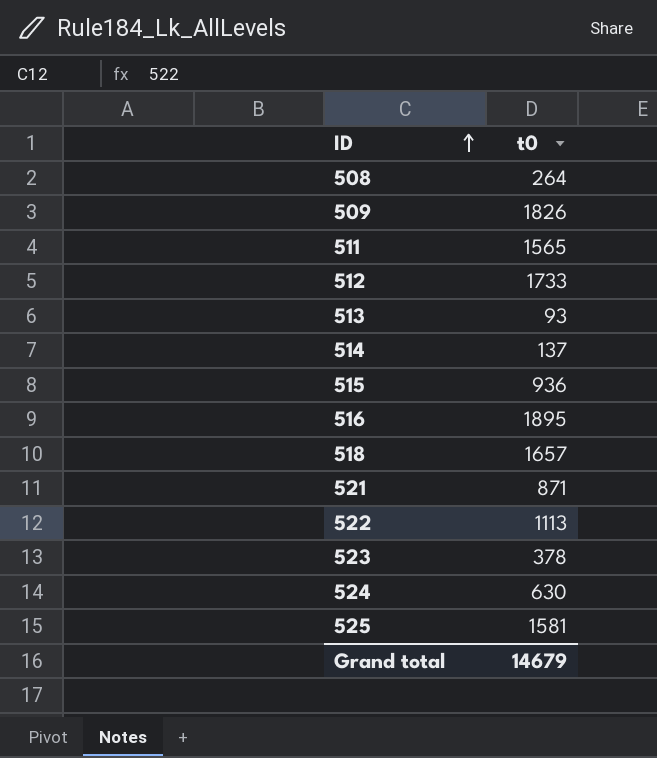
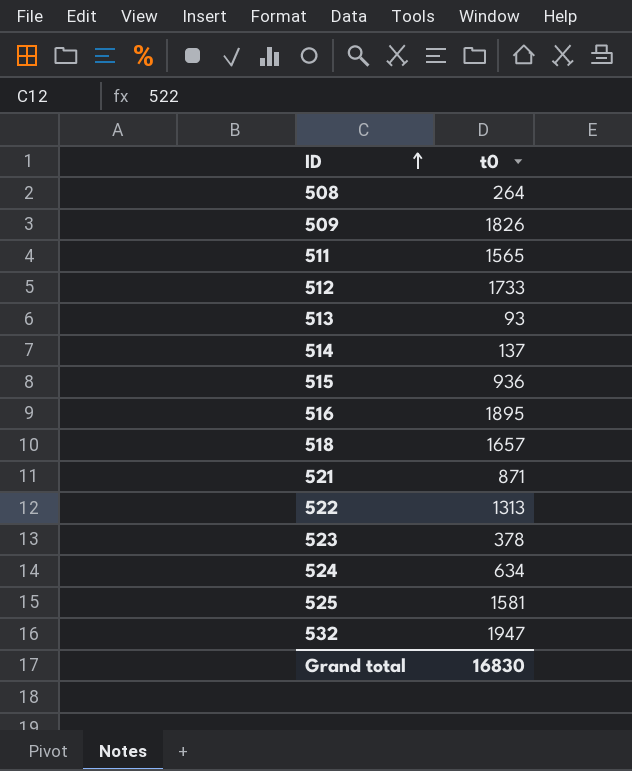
522 | t0: 1113 -> 1313
524 | t0: 630 -> 634
row 532: none -> 1947
Grand total | t0: 14679 -> 16830

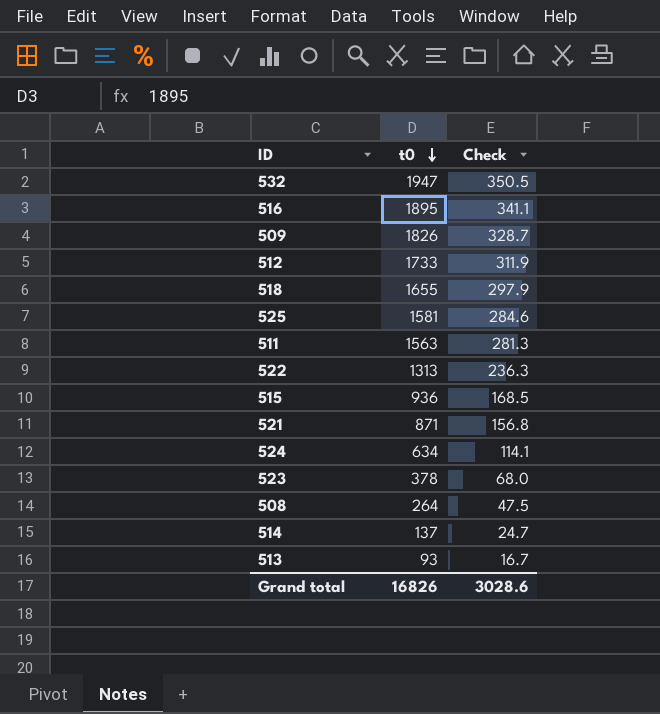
row order: ID ascending -> t0 descending
column Check | formula: none -> [t0] * 0.18
518 | t0: 1657 -> 1655
511 | t0: 1565 -> 1563
Grand total | t0: 16830 -> 16826

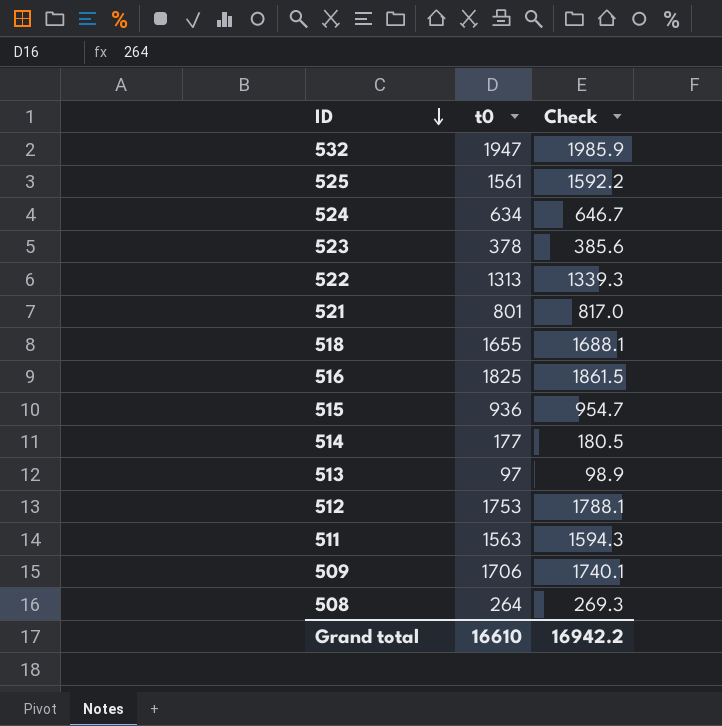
row order: t0 descending -> ID descending
column Check | formula: [t0] * 0.18 -> [t0] * 1.02
525 | t0: 1581 -> 1561
521 | t0: 871 -> 801
516 | t0: 1895 -> 1825
514 | t0: 137 -> 177
513 | t0: 93 -> 97
512 | t0: 1733 -> 1753
509 | t0: 1826 -> 1706
Grand total | t0: 16826 -> 16610
Grand total | Check: 3028.6 -> 16942.2

